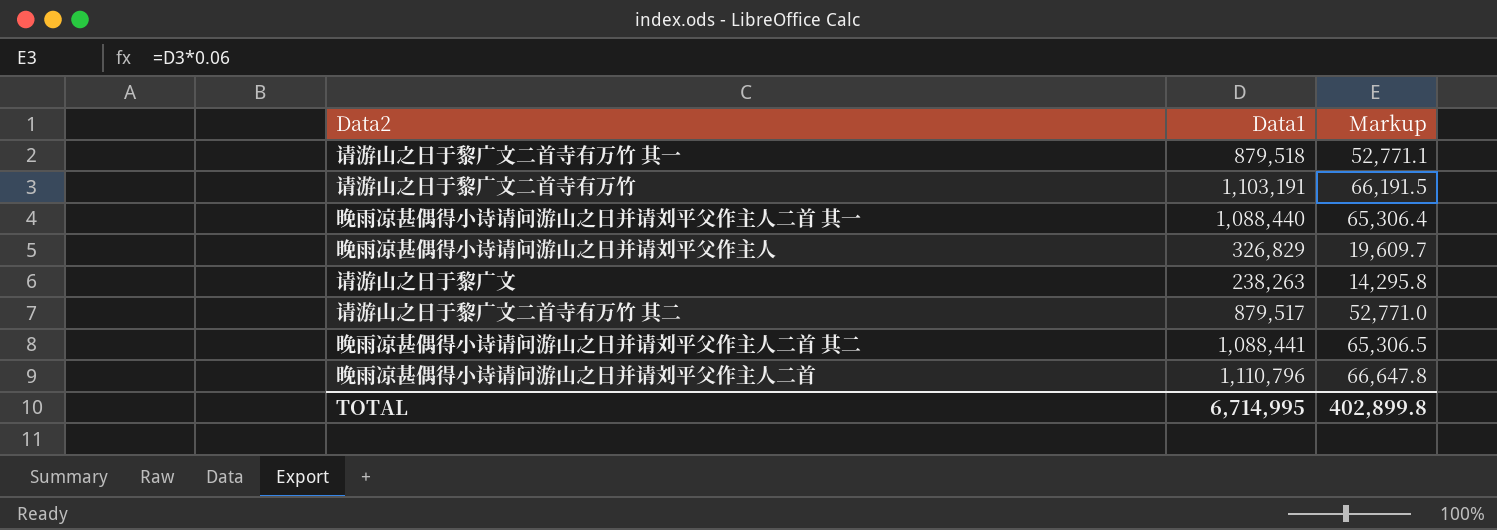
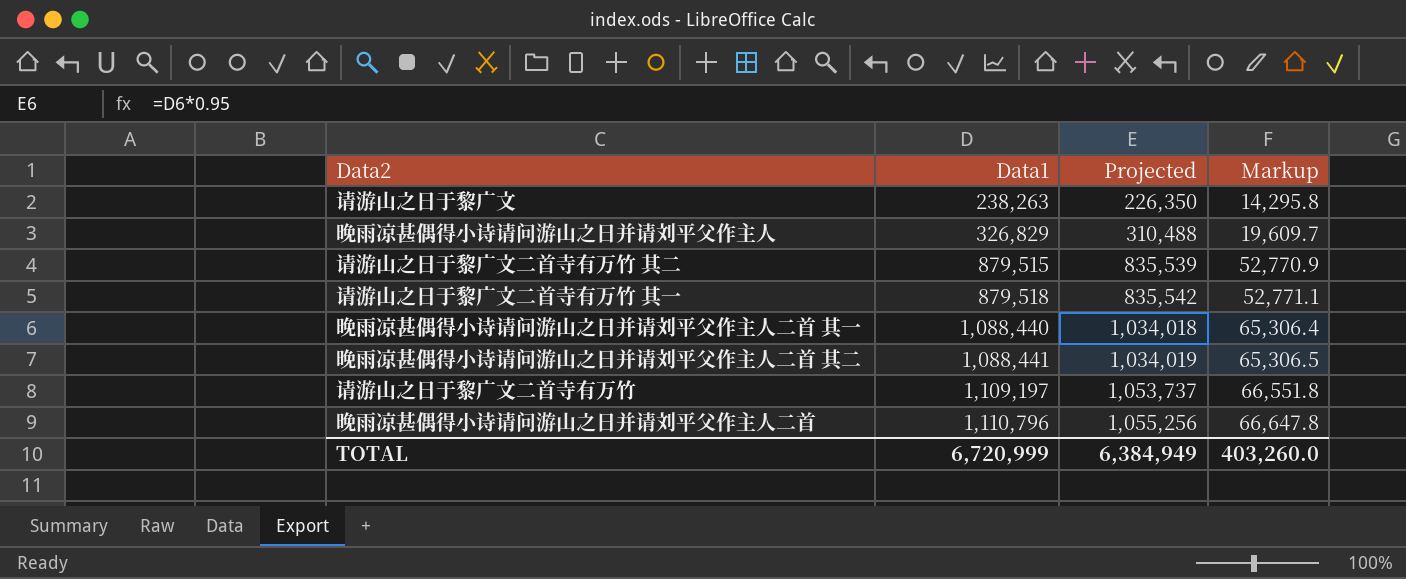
row order: none -> Data1 ascending
column Projected | formula: none -> [Data1] * 0.95
请游山之日于黎广文二首寺有万竹 其二 | Data1: 879,517 -> 879,515
请游山之日于黎广文二首寺有万竹 其二 | Markup: 52,771.0 -> 52,770.9
请游山之日于黎广文二首寺有万竹 | Data1: 1,103,191 -> 1,109,197
请游山之日于黎广文二首寺有万竹 | Markup: 66,191.5 -> 66,551.8
TOTAL | Data1: 6,714,995 -> 6,720,999
TOTAL | Markup: 402,899.8 -> 403,260.0

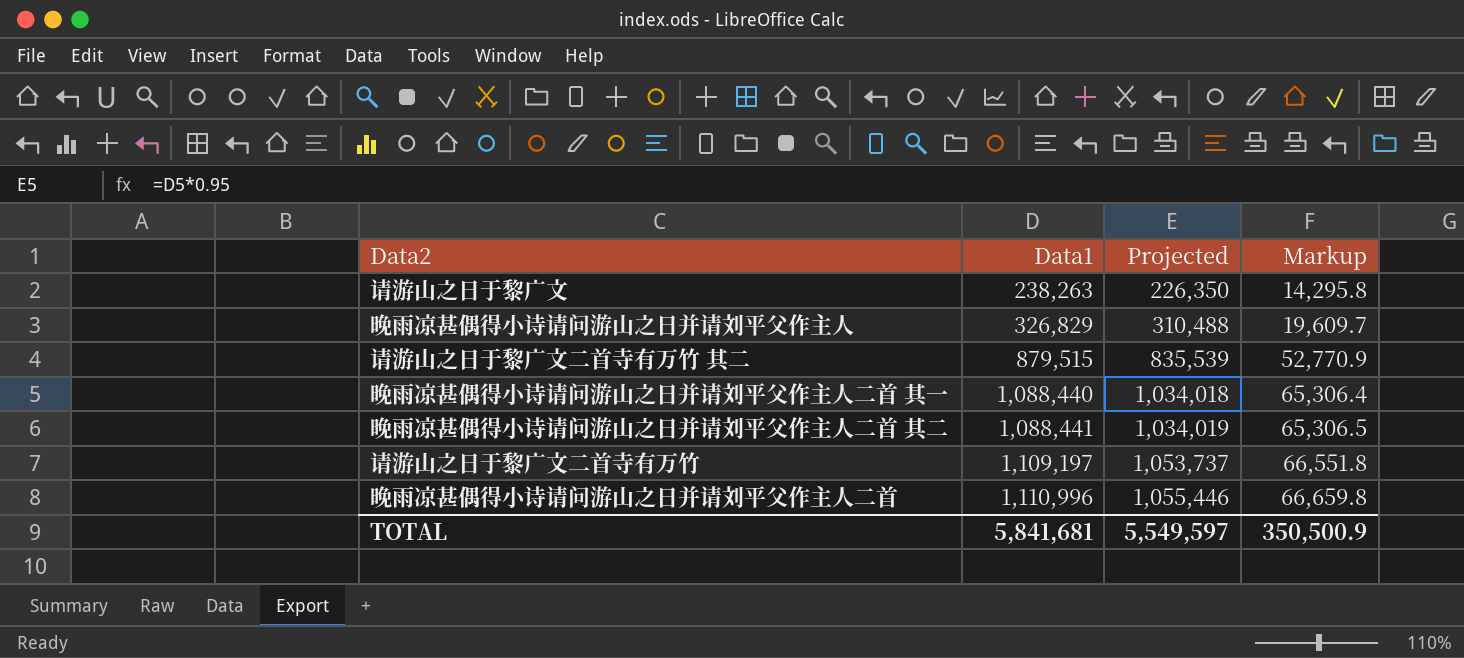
row 请游山之日于黎广文二首寺有万竹 其一: 879,518 | 835,542 | 52,771.1 -> none
晚雨凉甚偶得小诗请问游山之日并请刘平父作主人二首 | Data1: 1,110,796 -> 1,110,996
晚雨凉甚偶得小诗请问游山之日并请刘平父作主人二首 | Projected: 1,055,256 -> 1,055,446
晚雨凉甚偶得小诗请问游山之日并请刘平父作主人二首 | Markup: 66,647.8 -> 66,659.8
TOTAL | Data1: 6,720,999 -> 5,841,681
TOTAL | Projected: 6,384,949 -> 5,549,597
TOTAL | Markup: 403,260.0 -> 350,500.9

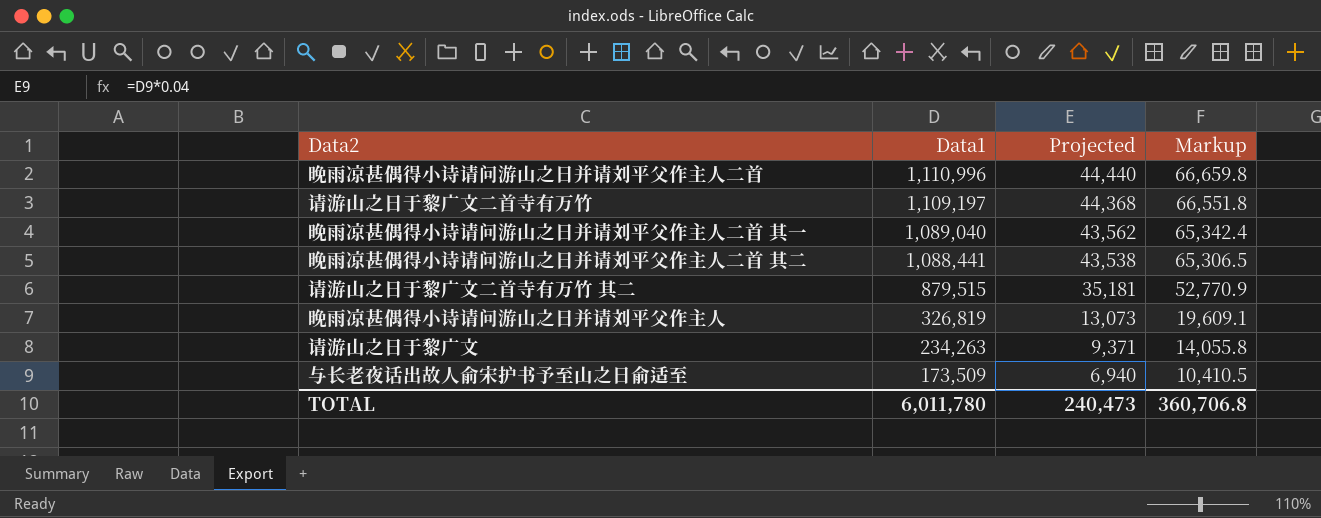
row order: Data1 ascending -> Data1 descending
column Projected | formula: [Data1] * 0.95 -> [Data1] * 0.04
晚雨凉甚偶得小诗请问游山之日并请刘平父作主人二首 其一 | Data1: 1,088,440 -> 1,089,040
晚雨凉甚偶得小诗请问游山之日并请刘平父作主人二首 其一 | Markup: 65,306.4 -> 65,342.4
晚雨凉甚偶得小诗请问游山之日并请刘平父作主人 | Data1: 326,829 -> 326,819
晚雨凉甚偶得小诗请问游山之日并请刘平父作主人 | Markup: 19,609.7 -> 19,609.1
请游山之日于黎广文 | Data1: 238,263 -> 234,263
请游山之日于黎广文 | Markup: 14,295.8 -> 14,055.8
row 与长老夜话出故人俞宋护书予至山之日俞适至: none -> 173,509 | 6,940 | 10,410.5
TOTAL | Data1: 5,841,681 -> 6,011,780
TOTAL | Projected: 5,549,597 -> 240,473
TOTAL | Markup: 350,500.9 -> 360,706.8

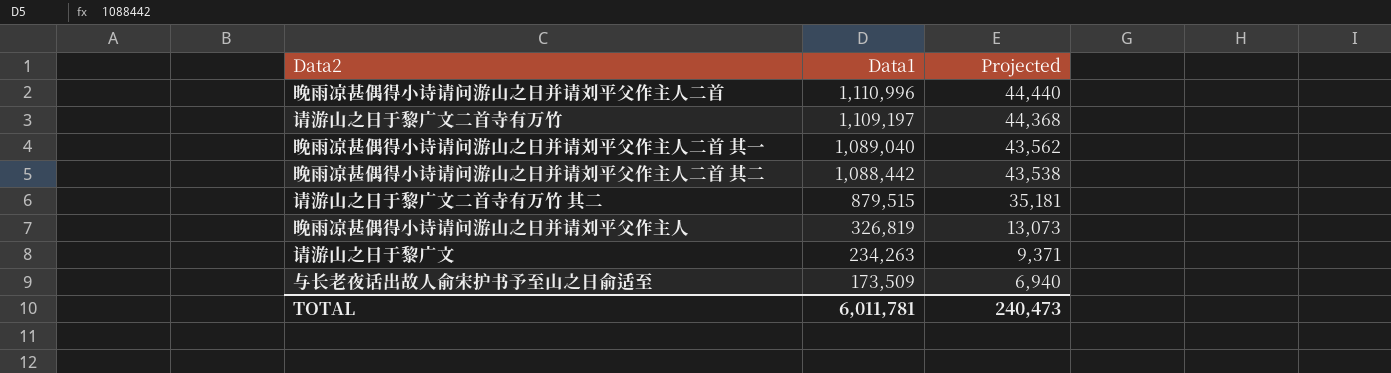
column Markup | formula: [Data1] * 0.06 -> none
晚雨凉甚偶得小诗请问游山之日并请刘平父作主人二首 其二 | Data1: 1,088,441 -> 1,088,442
TOTAL | Data1: 6,011,780 -> 6,011,781

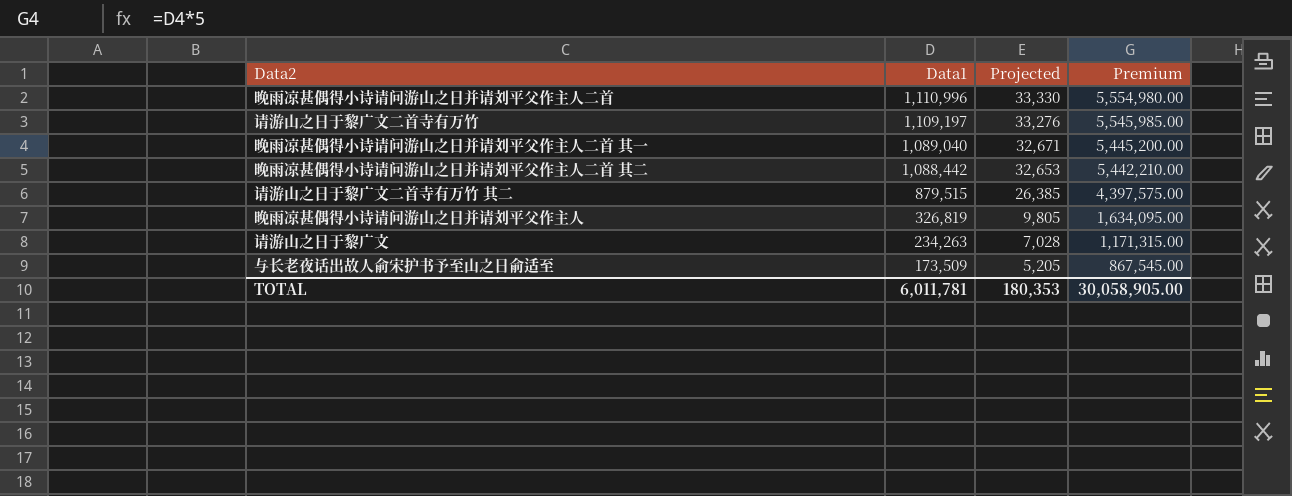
column Projected | formula: [Data1] * 0.04 -> [Data1] * 0.03
column Premium | formula: none -> [Data1] * 5
TOTAL | Projected: 240,473 -> 180,353

